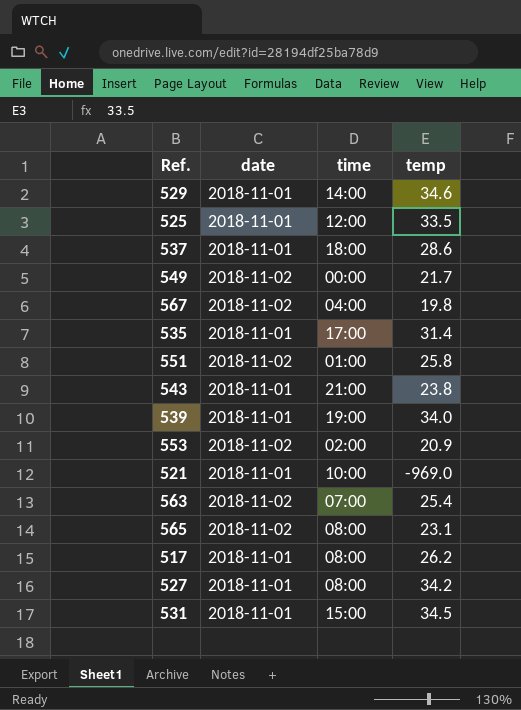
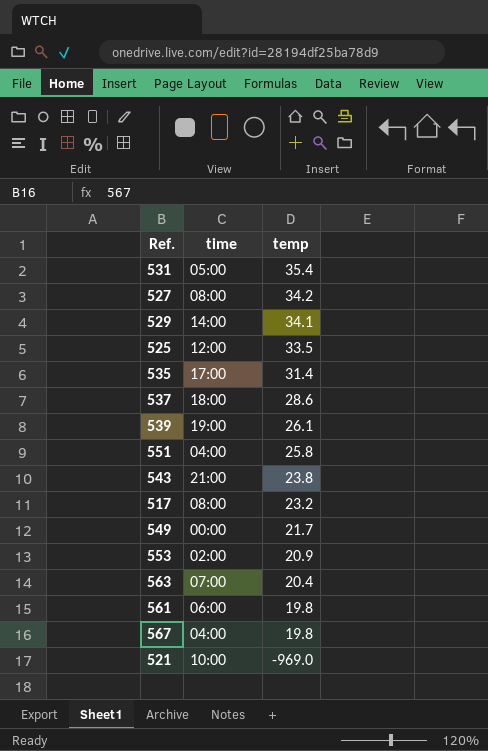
row order: none -> temp descending
column date | position: 2 -> none
row 565: 2018-11-02 | 08:00 | 23.1 -> none
531 | time: 15:00 -> 05:00
531 | temp: 34.5 -> 35.4
529 | temp: 34.6 -> 34.1
539 | temp: 34.0 -> 26.1
551 | time: 01:00 -> 04:00
517 | temp: 26.2 -> 23.2
563 | temp: 25.4 -> 20.4
row 561: none -> 06:00 | 19.8

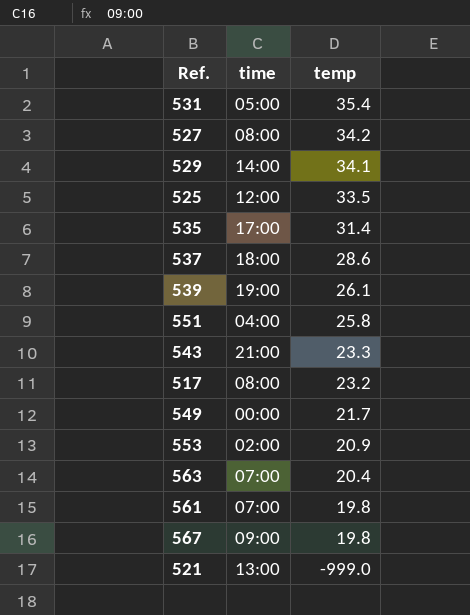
543 | temp: 23.8 -> 23.3
561 | time: 06:00 -> 07:00
567 | time: 04:00 -> 09:00
521 | time: 10:00 -> 13:00
521 | temp: -969.0 -> -999.0

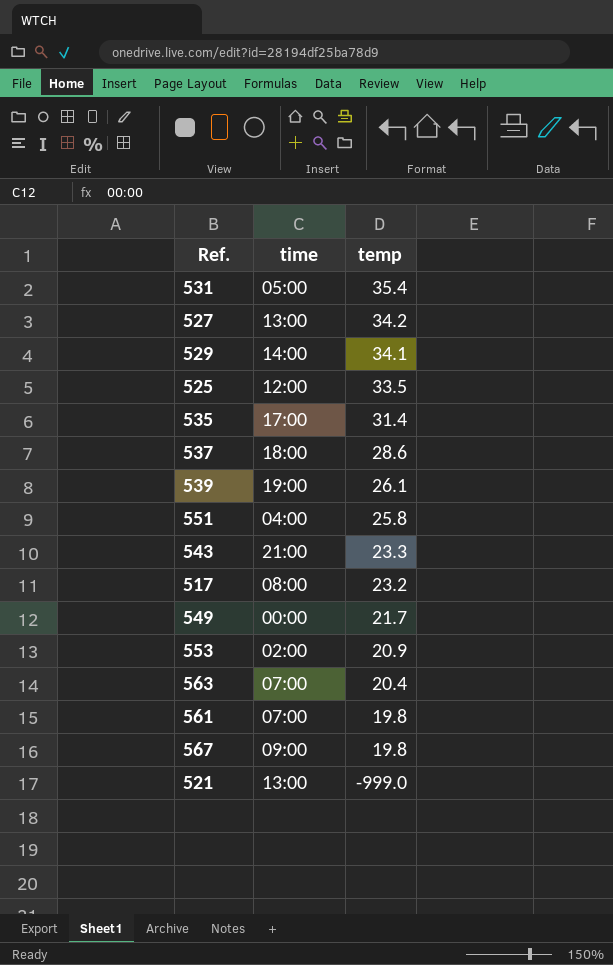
527 | time: 08:00 -> 13:00

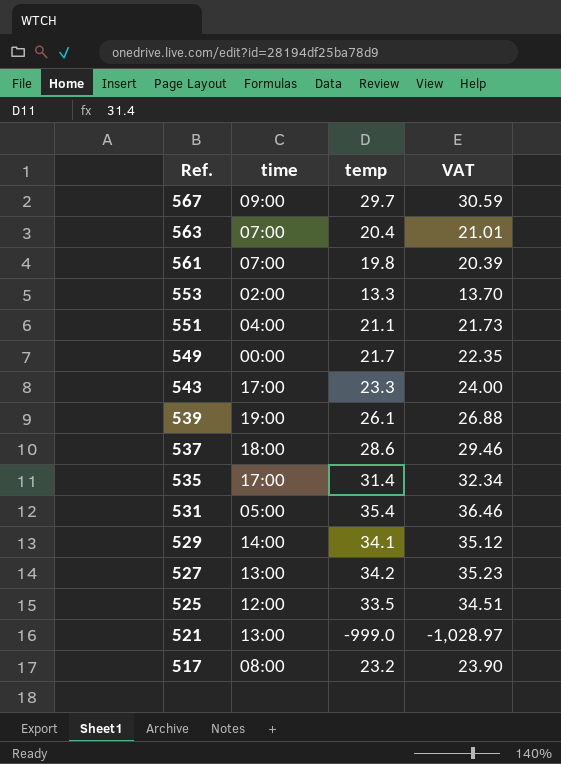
row order: temp descending -> Ref. descending
column VAT | formula: none -> [temp] * 1.03
567 | temp: 19.8 -> 29.7
553 | temp: 20.9 -> 13.3
551 | temp: 25.8 -> 21.1
543 | time: 21:00 -> 17:00

